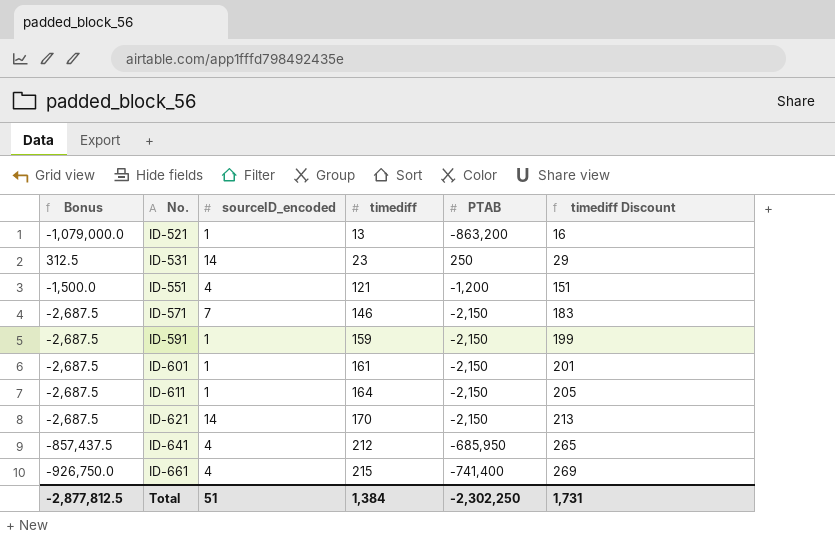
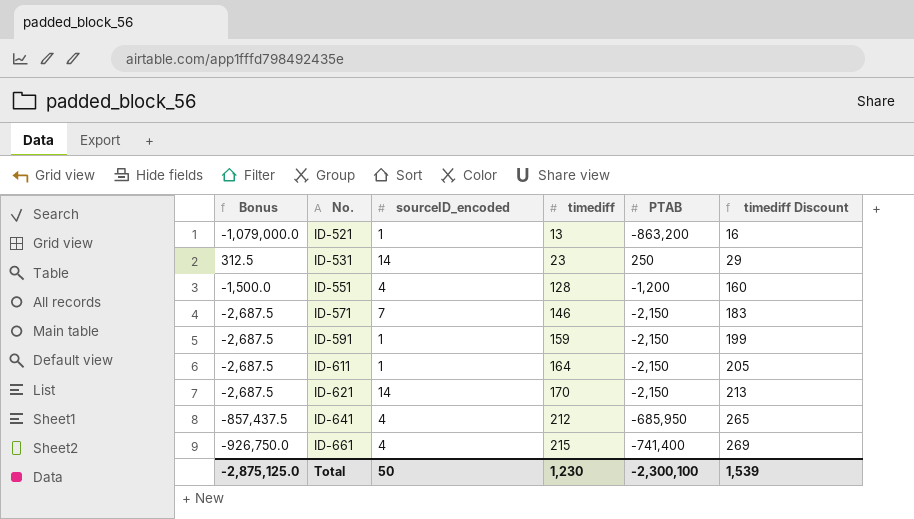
row ID-601: -2,687.5 | 1 | 161 | -2,150 | 201 -> none
ID-551 | timediff: 121 -> 128
ID-551 | timediff Discount: 151 -> 160
Total | Bonus: -2,877,812.5 -> -2,875,125.0
Total | sourceID_encoded: 51 -> 50
Total | timediff: 1,384 -> 1,230
Total | PTAB: -2,302,250 -> -2,300,100
Total | timediff Discount: 1,731 -> 1,539

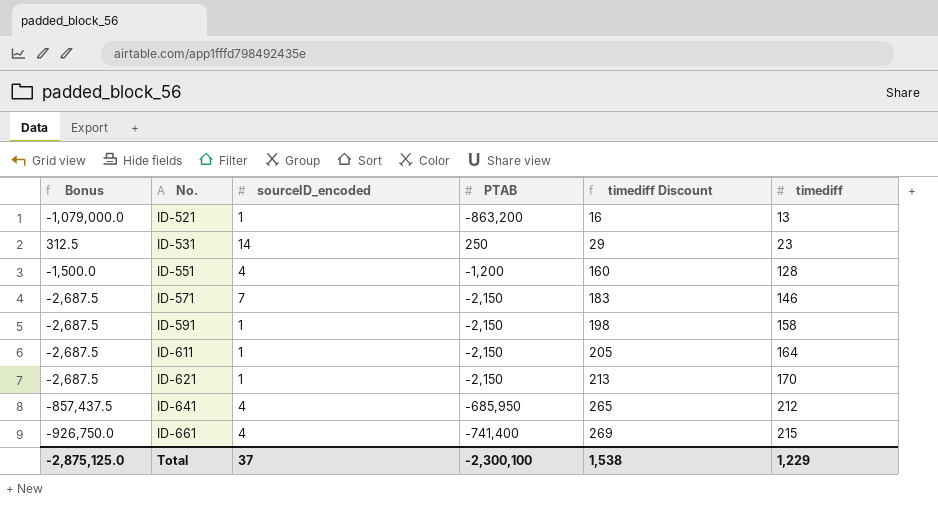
column timediff | position: 4 -> 6
ID-591 | timediff Discount: 199 -> 198
ID-591 | timediff: 159 -> 158
ID-621 | sourceID_encoded: 14 -> 1
Total | sourceID_encoded: 50 -> 37
Total | timediff Discount: 1,539 -> 1,538
Total | timediff: 1,230 -> 1,229

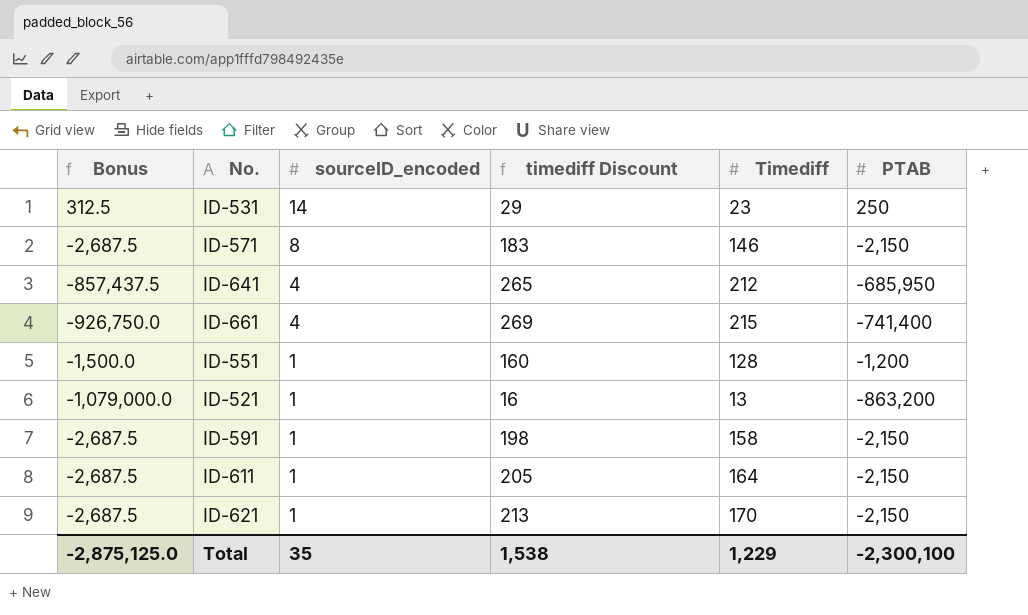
row order: No. ascending -> sourceID_encoded descending
column name: timediff -> Timediff
column PTAB | position: 4 -> 6
ID-571 | sourceID_encoded: 7 -> 8
ID-551 | sourceID_encoded: 4 -> 1
Total | sourceID_encoded: 37 -> 35

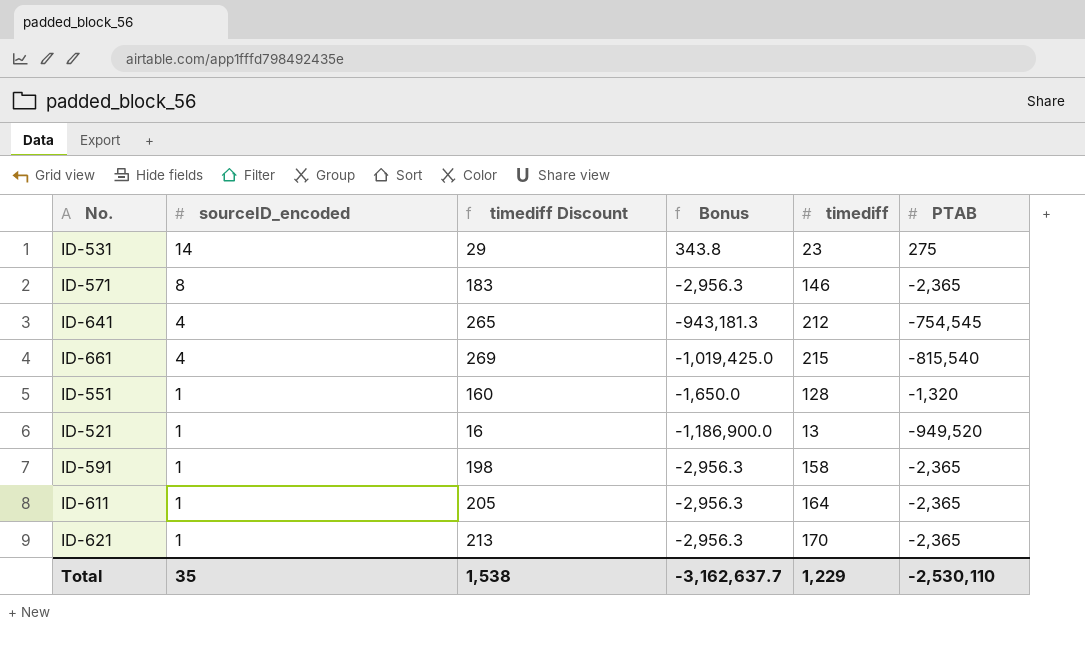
column Bonus | position: 1 -> 4
column name: Timediff -> timediff
ID-531 | Bonus: 312.5 -> 343.8
ID-531 | PTAB: 250 -> 275
ID-571 | Bonus: -2,687.5 -> -2,956.3
ID-571 | PTAB: -2,150 -> -2,365
ID-641 | Bonus: -857,437.5 -> -943,181.3
ID-641 | PTAB: -685,950 -> -754,545
ID-661 | Bonus: -926,750.0 -> -1,019,425.0
ID-661 | PTAB: -741,400 -> -815,540
ID-551 | Bonus: -1,500.0 -> -1,650.0
ID-551 | PTAB: -1,200 -> -1,320
ID-521 | Bonus: -1,079,000.0 -> -1,186,900.0
ID-521 | PTAB: -863,200 -> -949,520
ID-591 | Bonus: -2,687.5 -> -2,956.3
ID-591 | PTAB: -2,150 -> -2,365
ID-611 | Bonus: -2,687.5 -> -2,956.3
ID-611 | PTAB: -2,150 -> -2,365
ID-621 | Bonus: -2,687.5 -> -2,956.3
ID-621 | PTAB: -2,150 -> -2,365
Total | Bonus: -2,875,125.0 -> -3,162,637.7
Total | PTAB: -2,300,100 -> -2,530,110

